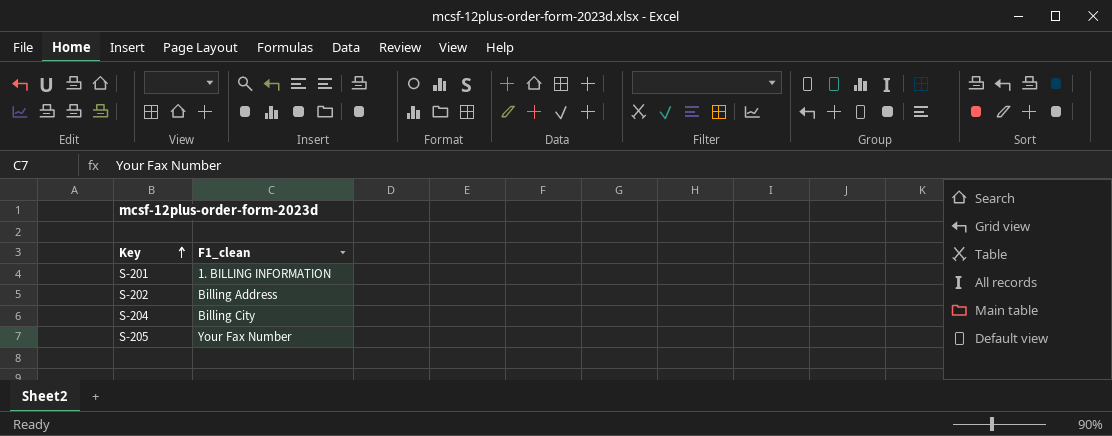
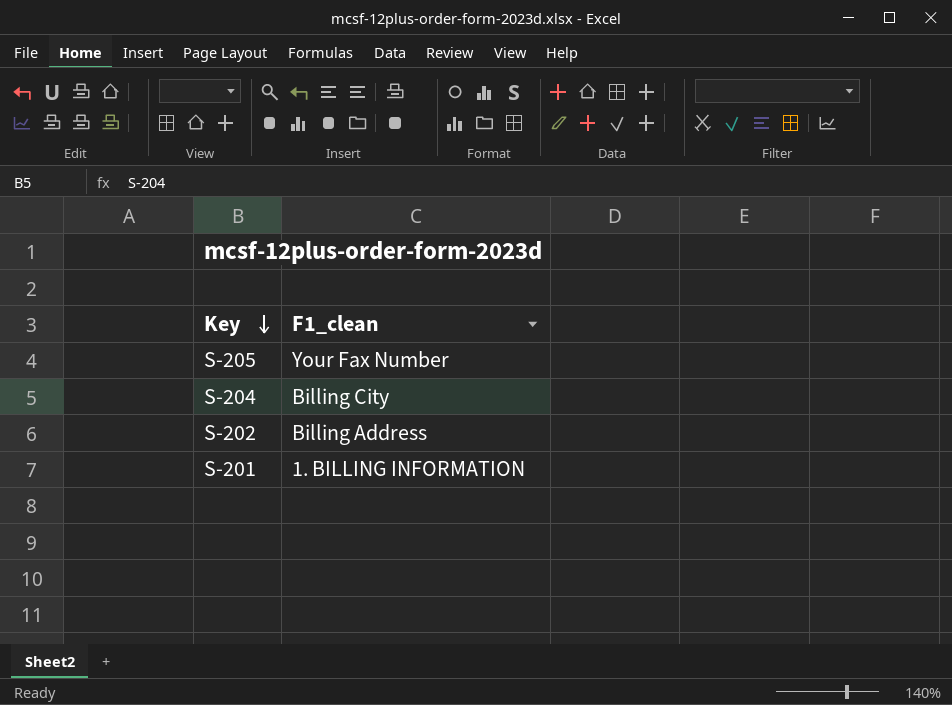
row order: Key ascending -> Key descending

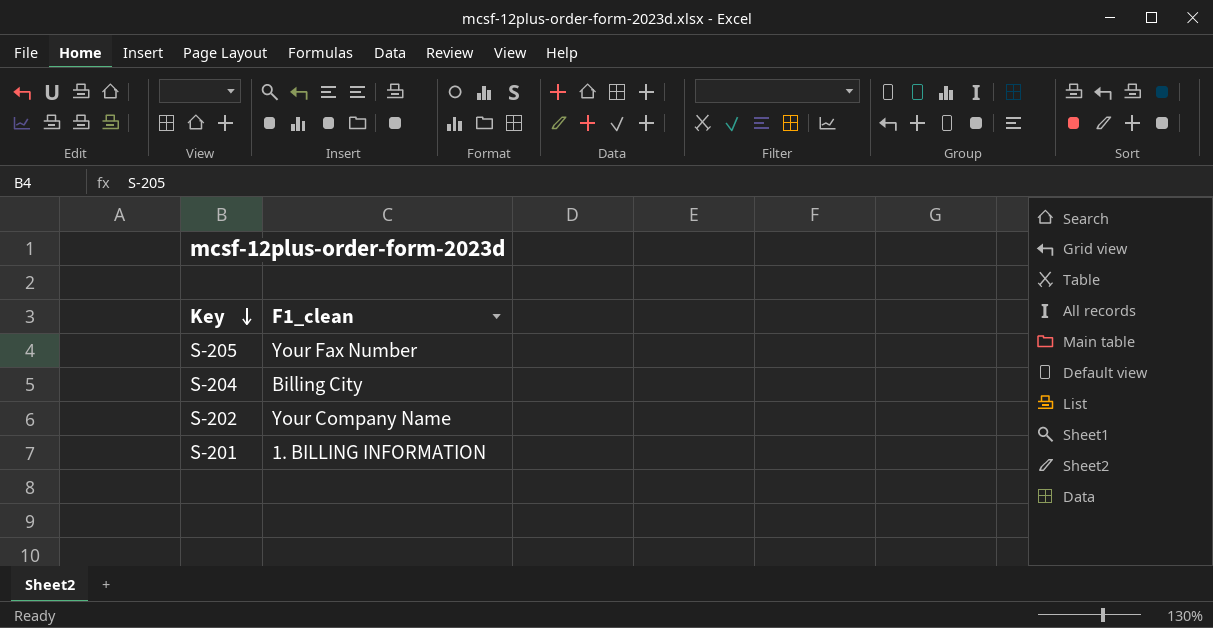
S-202 | F1_clean: Billing Address -> Your Company Name

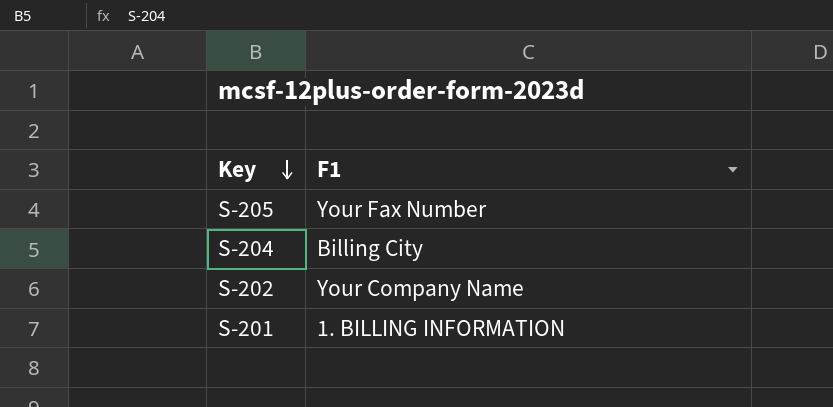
column name: F1_clean -> F1

